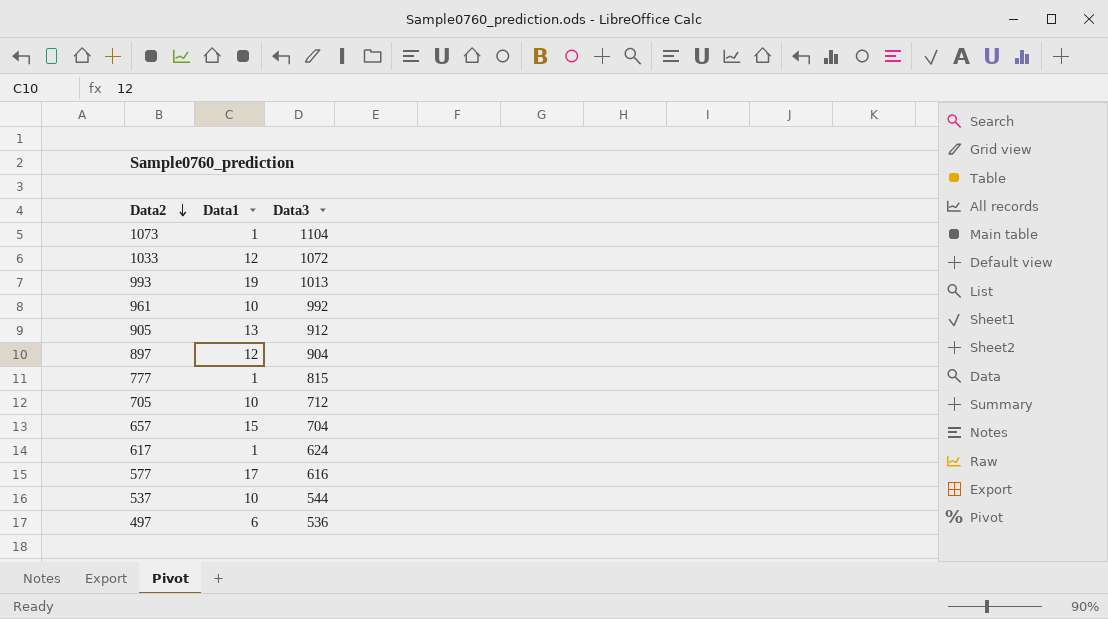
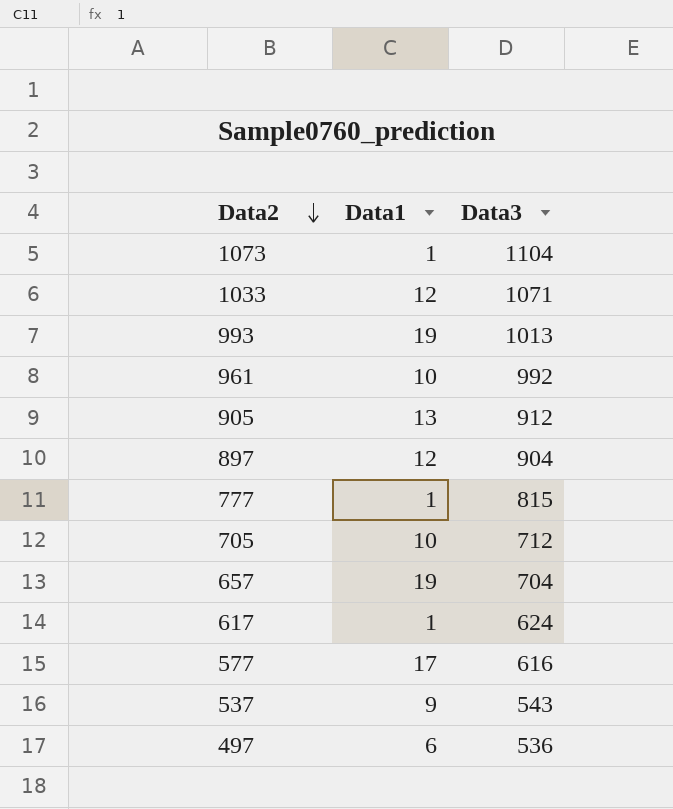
1033 | Data3: 1072 -> 1071
657 | Data1: 15 -> 19
537 | Data1: 10 -> 9
537 | Data3: 544 -> 543

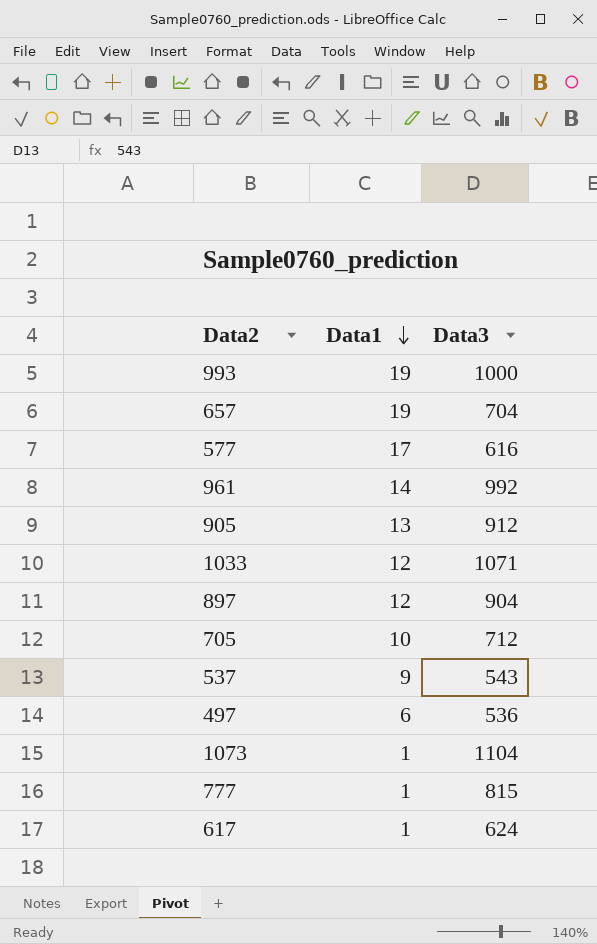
row order: Data2 descending -> Data1 descending
993 | Data3: 1013 -> 1000
961 | Data1: 10 -> 14

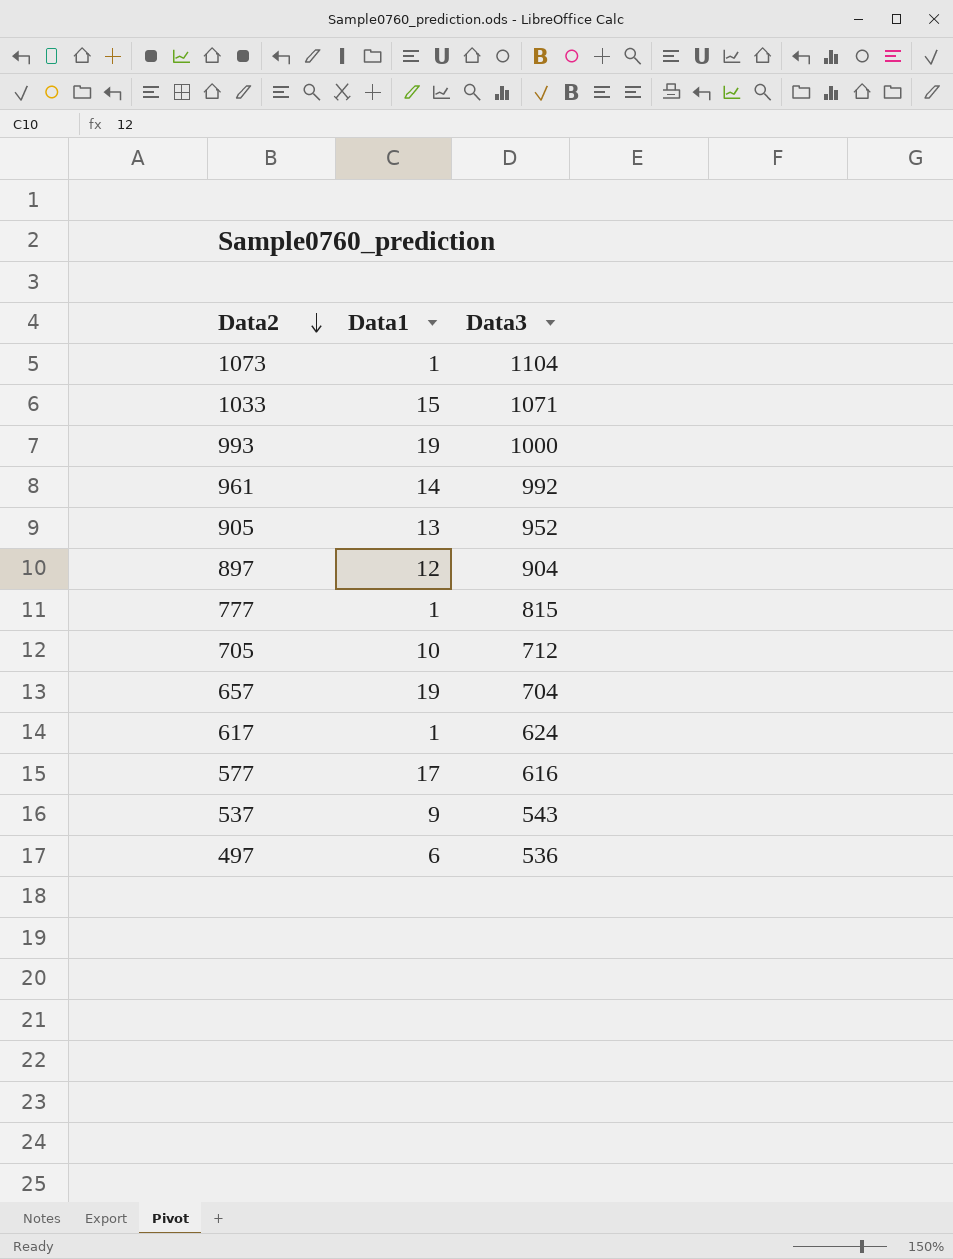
row order: Data1 descending -> Data2 descending
1033 | Data1: 12 -> 15
905 | Data3: 912 -> 952

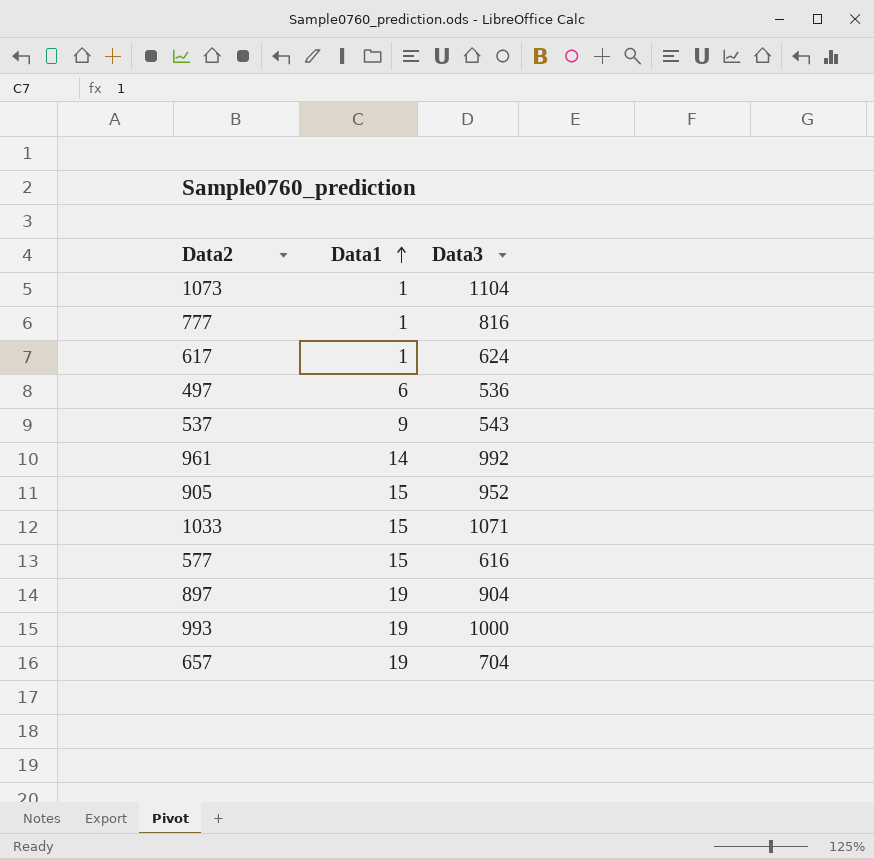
row order: Data2 descending -> Data1 ascending
row 705: 10 | 712 -> none
777 | Data3: 815 -> 816
905 | Data1: 13 -> 15
577 | Data1: 17 -> 15
897 | Data1: 12 -> 19

